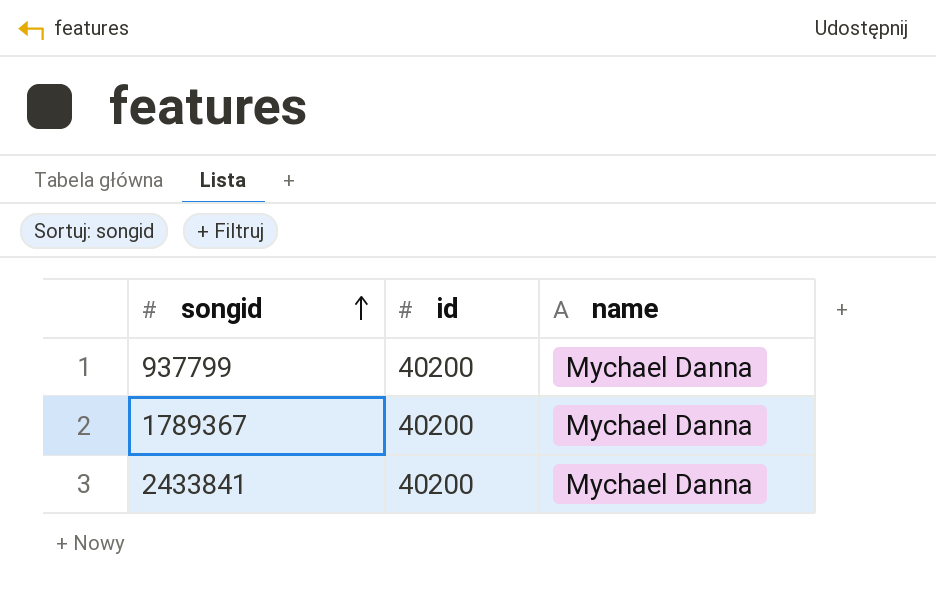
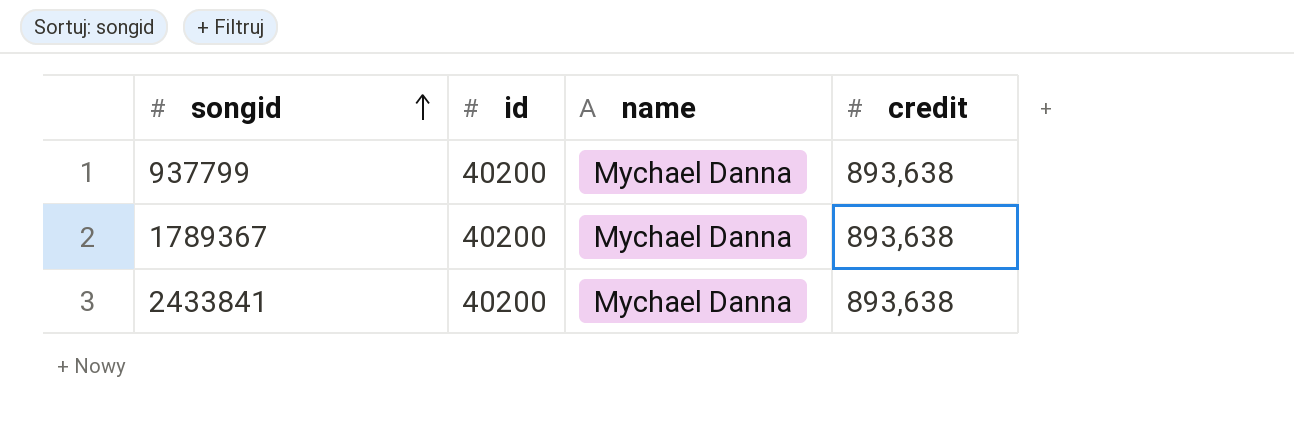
column credit | position: none -> 4

